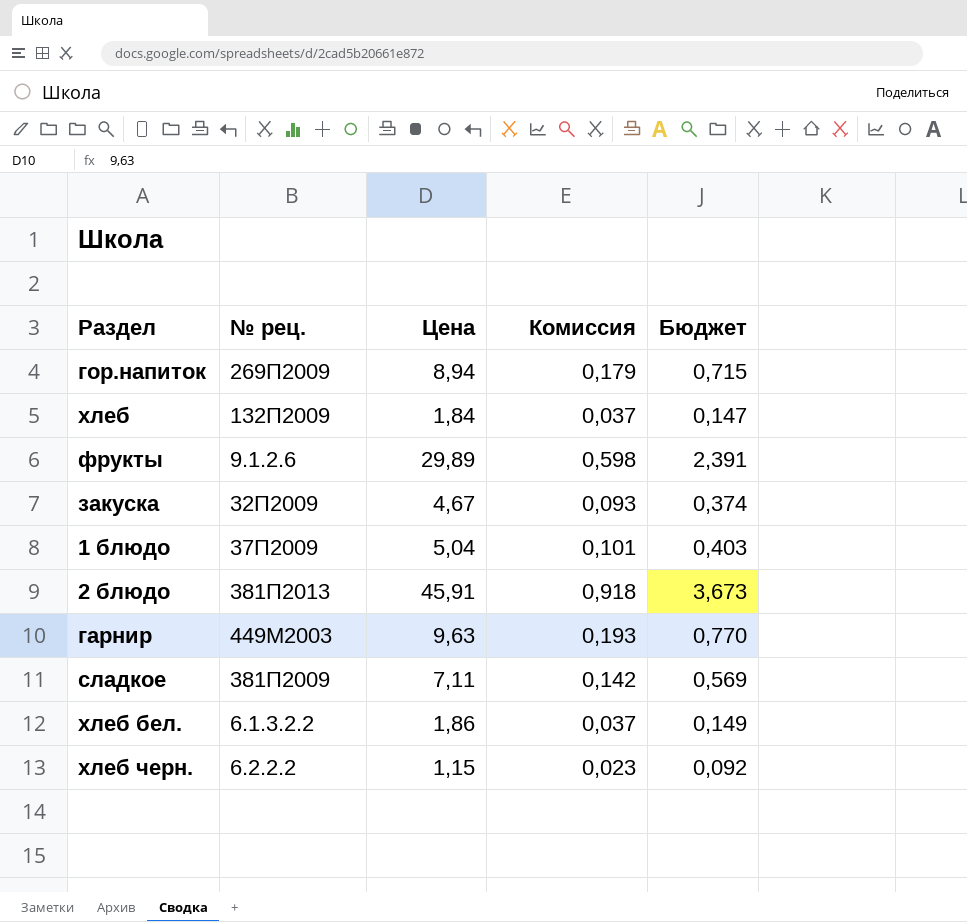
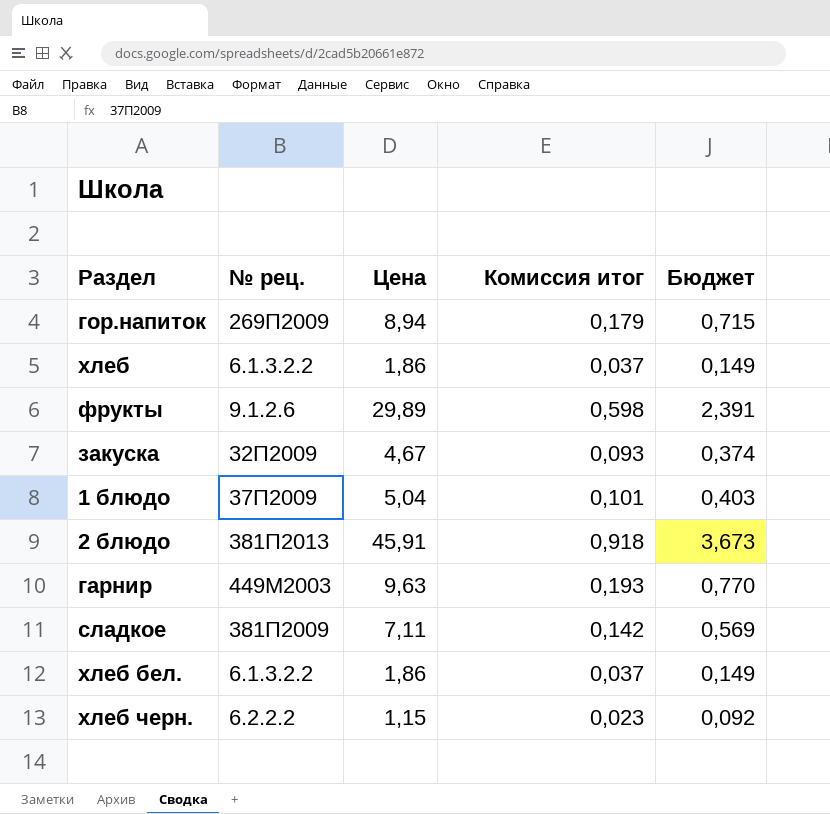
column name: Комиссия -> Комиссия итог
хлеб | № рец.: 132П2009 -> 6.1.3.2.2
хлеб | Цена: 1,84 -> 1,86
хлеб | Бюджет: 0,147 -> 0,149

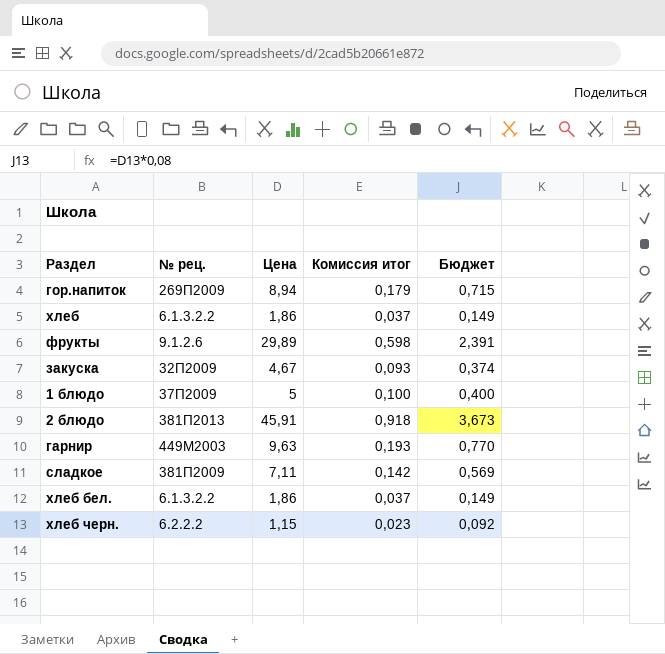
1 блюдо | Цена: 5,04 -> 5
1 блюдо | Комиссия итог: 0,101 -> 0,100
1 блюдо | Бюджет: 0,403 -> 0,400

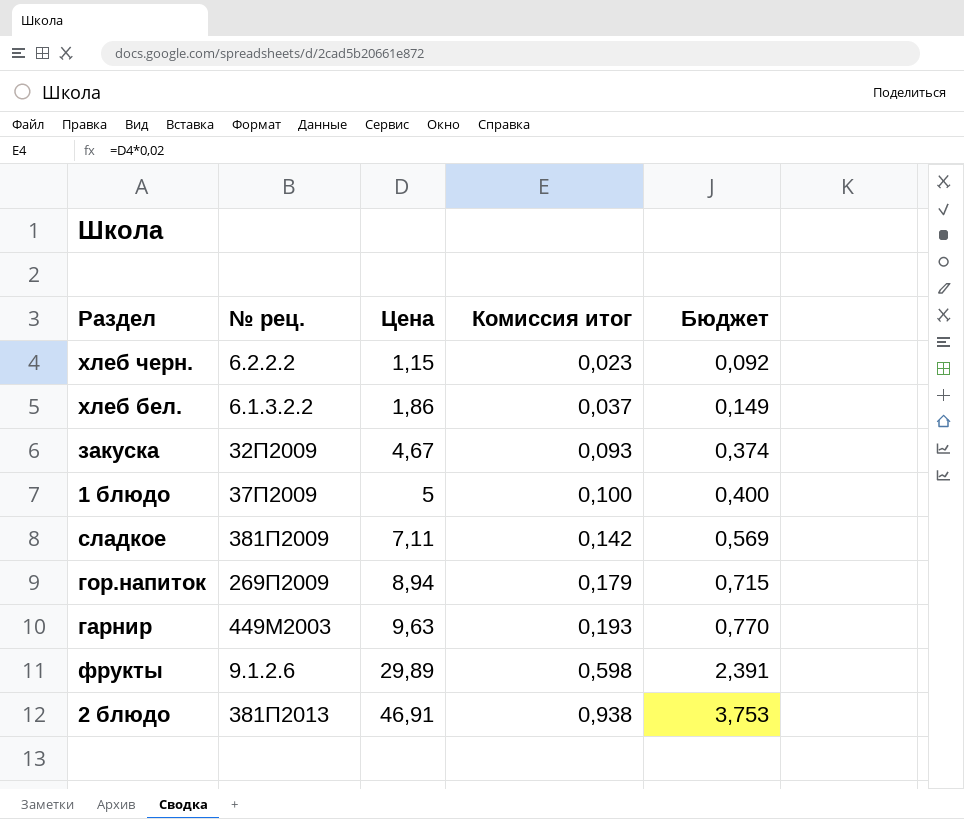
row order: none -> Цена ascending
row хлеб: 6.1.3.2.2 | 1,86 | 0,037 | 0,149 -> none
2 блюдо | Цена: 45,91 -> 46,91
2 блюдо | Комиссия итог: 0,918 -> 0,938
2 блюдо | Бюджет: 3,673 -> 3,753

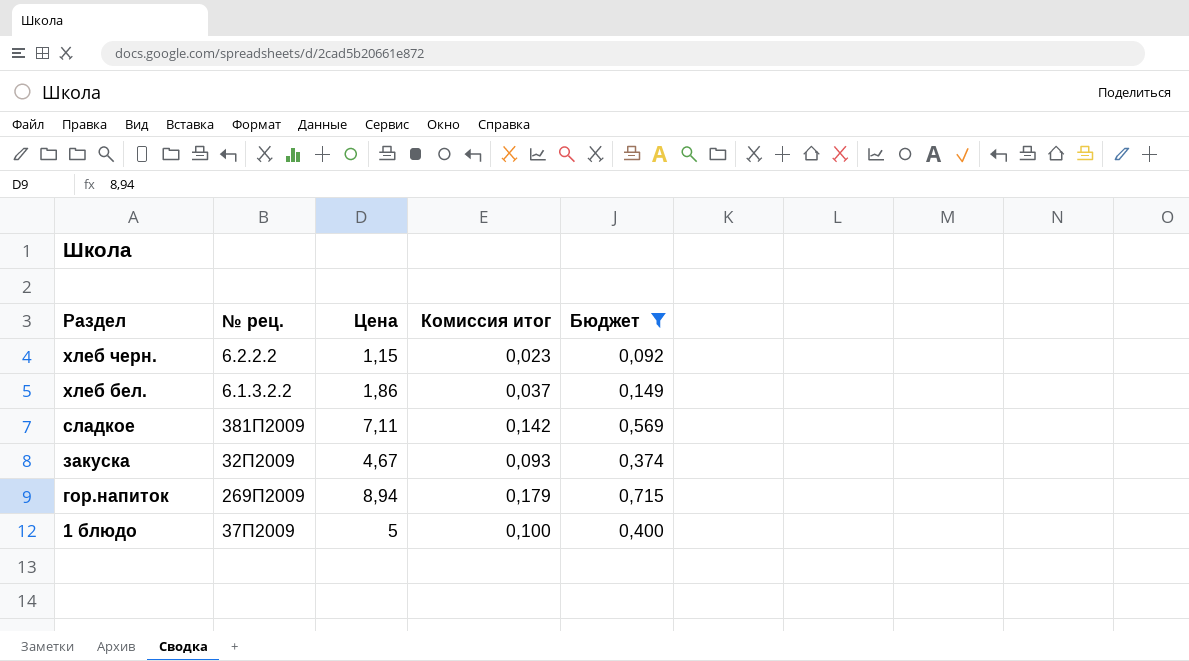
filter: none -> Бюджет <= 0,715
row order: Цена ascending -> Раздел descending

